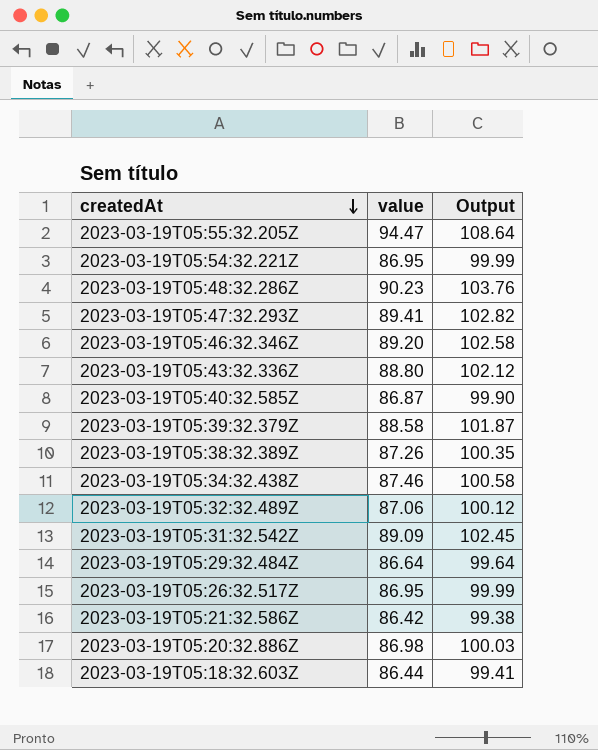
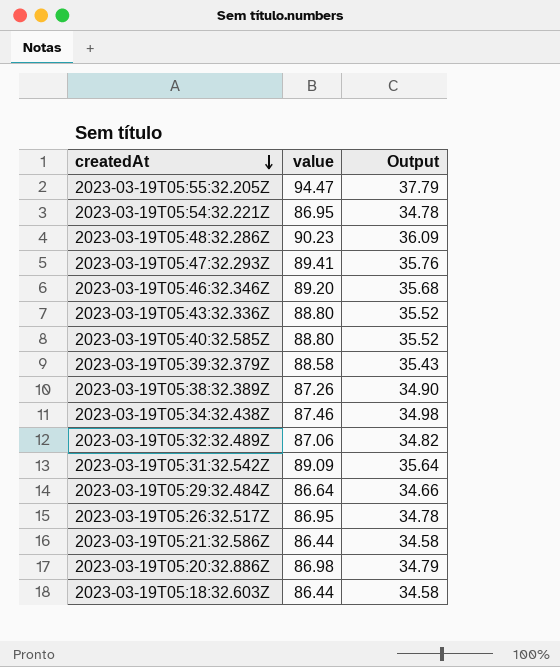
column Output | formula: [value] * 1.15 -> [value] * 0.4
2023-03-19T05:40:32.585Z | value: 86.87 -> 88.80
2023-03-19T05:21:32.586Z | value: 86.42 -> 86.44

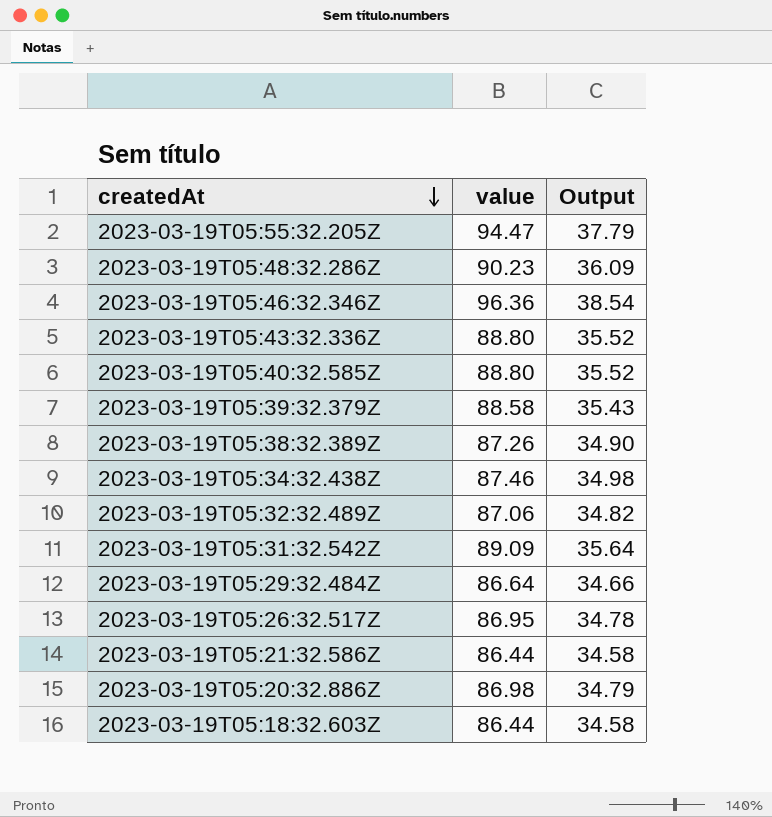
row 2023-03-19T05:54:32.221Z: 86.95 | 34.78 -> none
row 2023-03-19T05:47:32.293Z: 89.41 | 35.76 -> none
2023-03-19T05:46:32.346Z | value: 89.20 -> 96.36
2023-03-19T05:46:32.346Z | Output: 35.68 -> 38.54

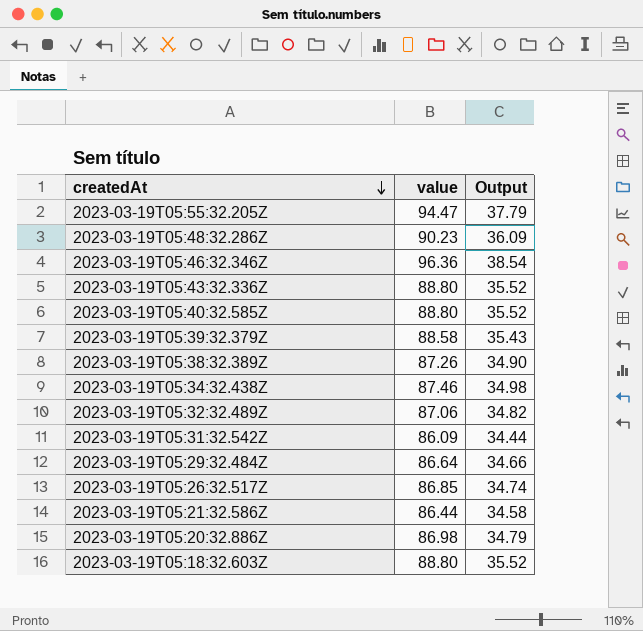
2023-03-19T05:31:32.542Z | value: 89.09 -> 86.09
2023-03-19T05:31:32.542Z | Output: 35.64 -> 34.44
2023-03-19T05:26:32.517Z | value: 86.95 -> 86.85
2023-03-19T05:26:32.517Z | Output: 34.78 -> 34.74
2023-03-19T05:18:32.603Z | value: 86.44 -> 88.80
2023-03-19T05:18:32.603Z | Output: 34.58 -> 35.52

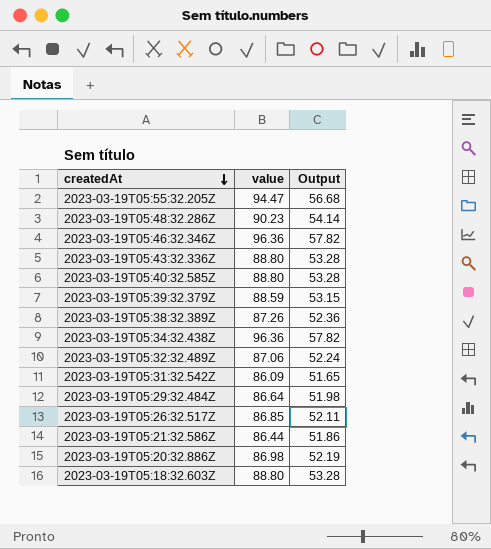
column Output | formula: [value] * 0.4 -> [value] * 0.6
2023-03-19T05:39:32.379Z | value: 88.58 -> 88.59
2023-03-19T05:34:32.438Z | value: 87.46 -> 96.36

